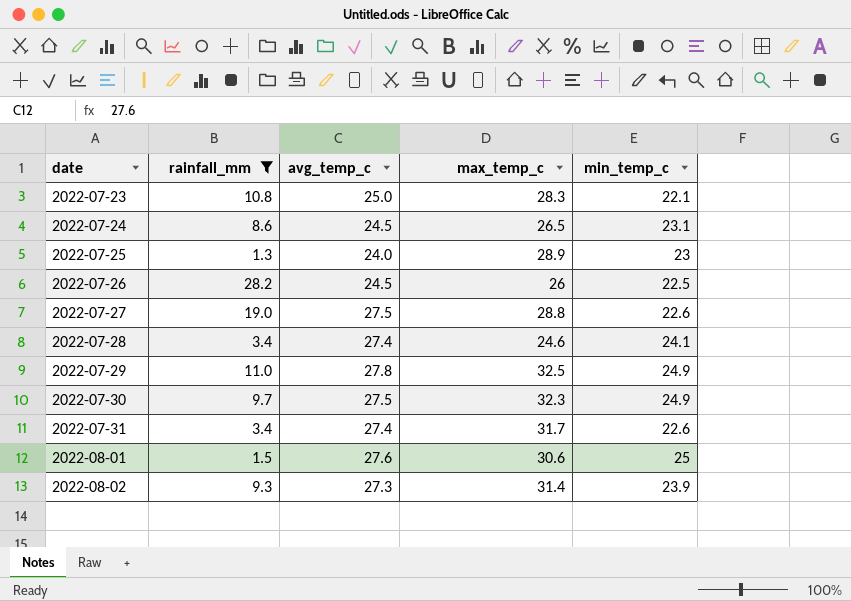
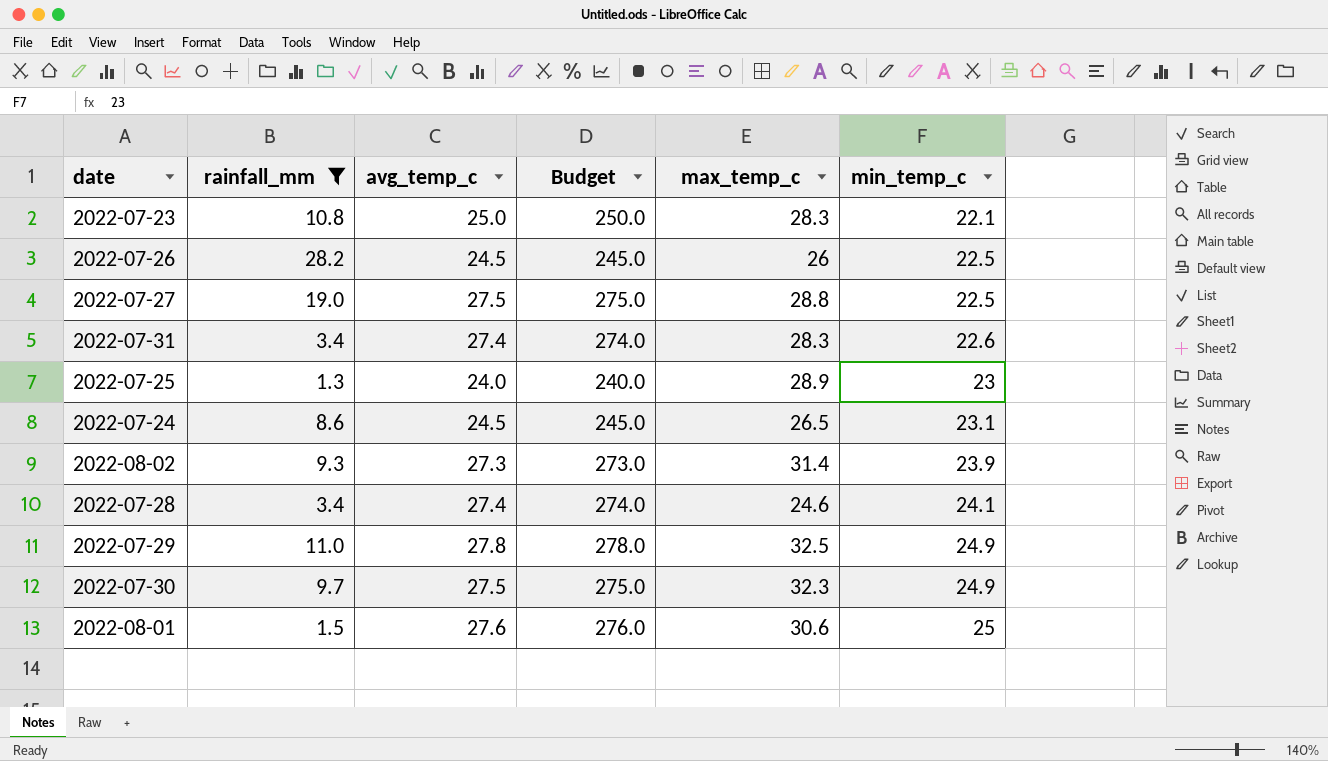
row order: date ascending -> min_temp_c ascending
column Budget | formula: none -> [avg_temp_c] * 10
2022-07-27 | min_temp_c: 22.6 -> 22.5
2022-07-31 | max_temp_c: 31.7 -> 28.3

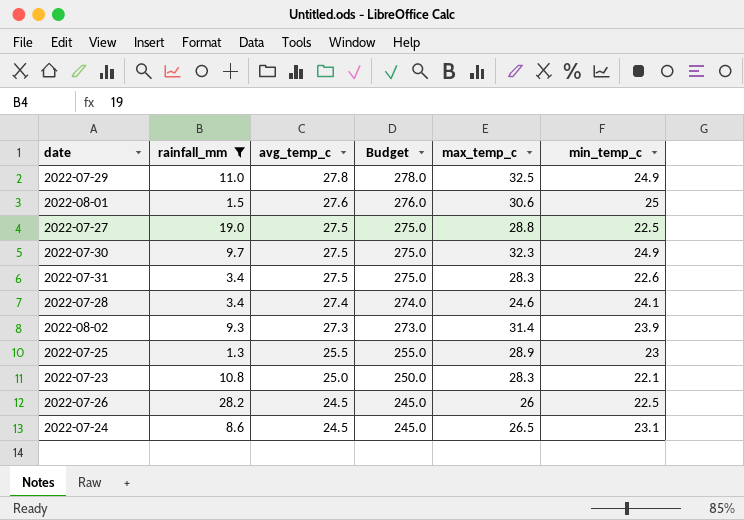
row order: min_temp_c ascending -> avg_temp_c descending
2022-07-31 | avg_temp_c: 27.4 -> 27.5
2022-07-31 | Budget: 274.0 -> 275.0
2022-07-25 | avg_temp_c: 24.0 -> 25.5
2022-07-25 | Budget: 240.0 -> 255.0

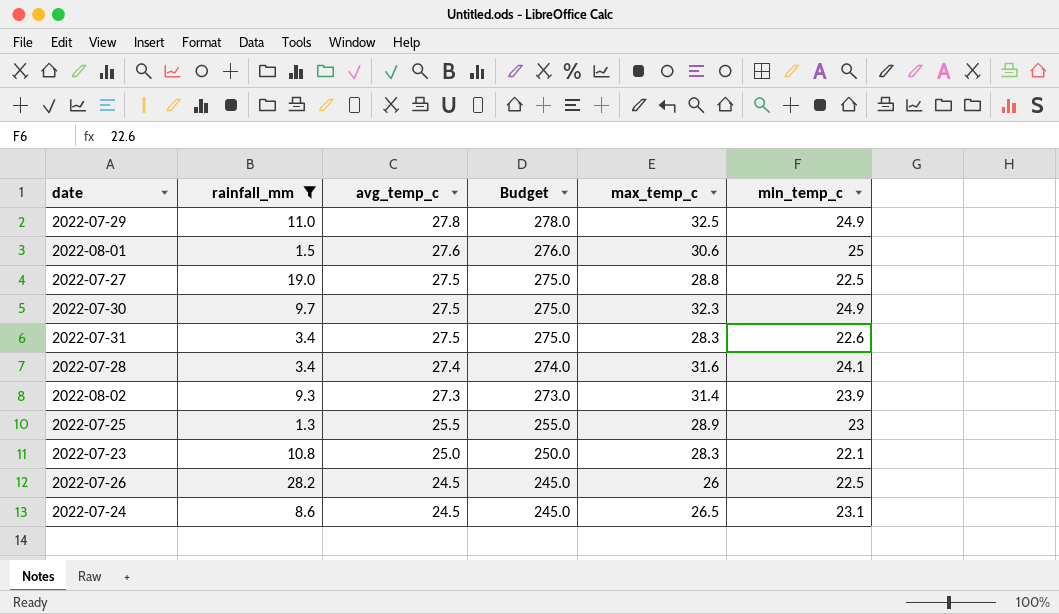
2022-07-28 | max_temp_c: 24.6 -> 31.6

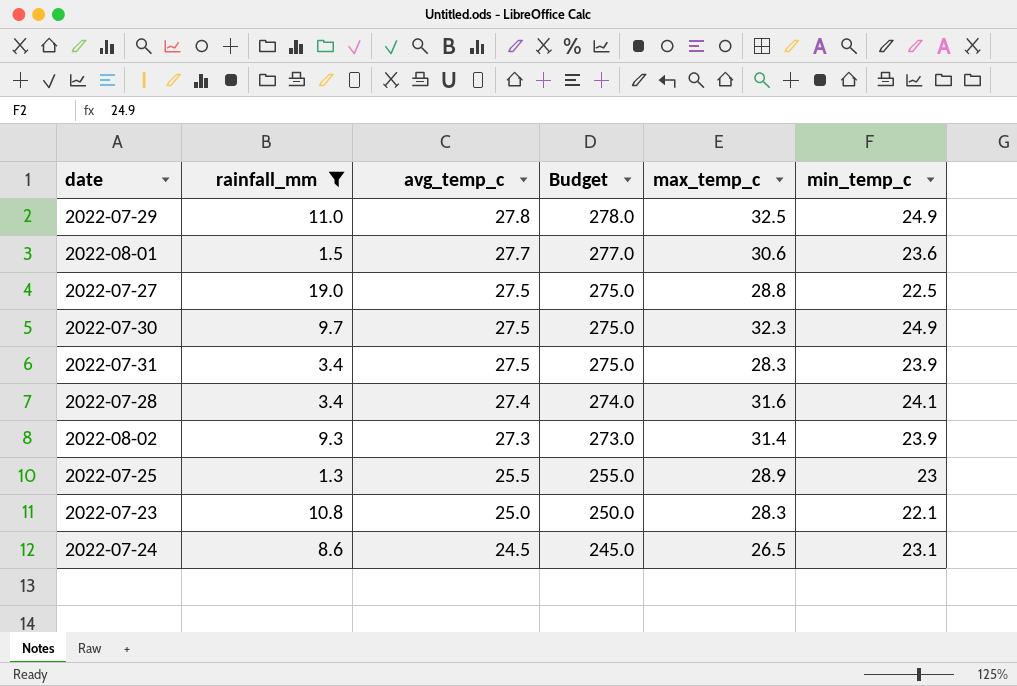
row 2022-07-26: 28.2 | 24.5 | 245.0 | 26 | 22.5 -> none
2022-08-01 | avg_temp_c: 27.6 -> 27.7
2022-08-01 | Budget: 276.0 -> 277.0
2022-08-01 | min_temp_c: 25 -> 23.6
2022-07-31 | min_temp_c: 22.6 -> 23.9

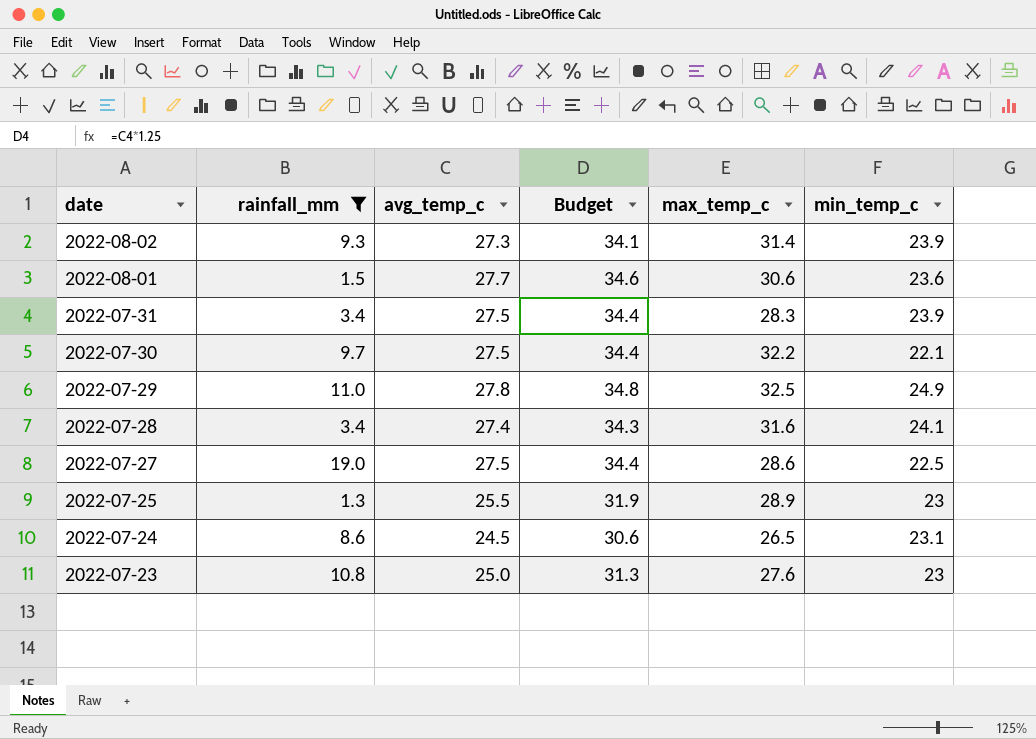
row order: avg_temp_c descending -> date descending
column Budget | formula: [avg_temp_c] * 10 -> [avg_temp_c] * 1.25
2022-07-30 | max_temp_c: 32.3 -> 32.2
2022-07-30 | min_temp_c: 24.9 -> 22.1
2022-07-27 | max_temp_c: 28.8 -> 28.6
2022-07-23 | max_temp_c: 28.3 -> 27.6
2022-07-23 | min_temp_c: 22.1 -> 23

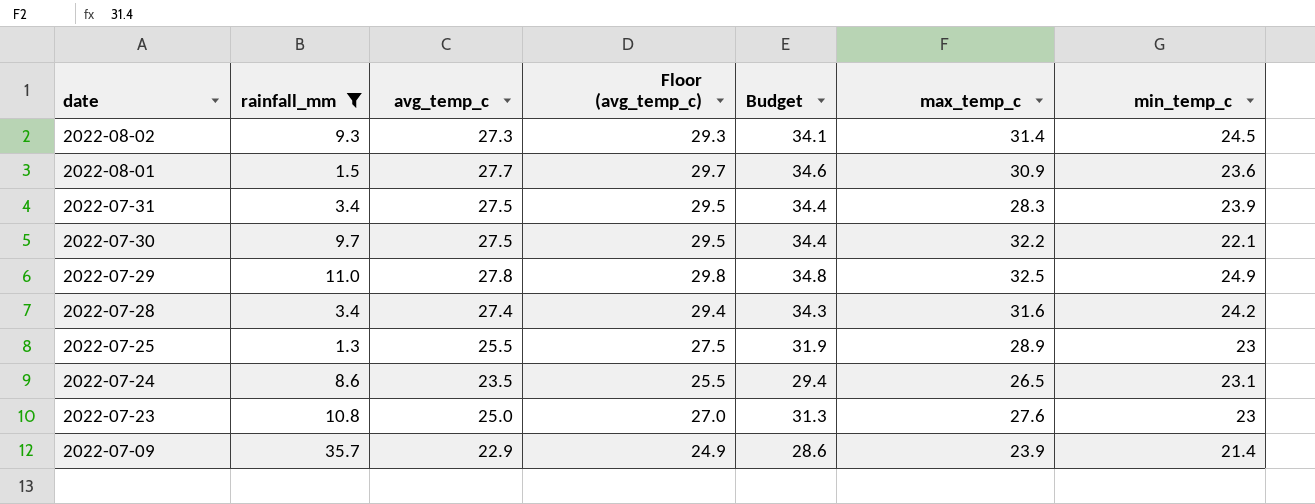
column Floor (avg_temp_c) | formula: none -> [avg_temp_c] + 2
row 2022-07-27: 19.0 | 27.5 | 34.4 | 28.6 | 22.5 -> none
2022-08-02 | min_temp_c: 23.9 -> 24.5
2022-08-01 | max_temp_c: 30.6 -> 30.9
2022-07-28 | min_temp_c: 24.1 -> 24.2
2022-07-24 | avg_temp_c: 24.5 -> 23.5
2022-07-24 | Budget: 30.6 -> 29.4
row 2022-07-09: none -> 35.7 | 22.9 | 24.9 | 28.6 | 23.9 | 21.4

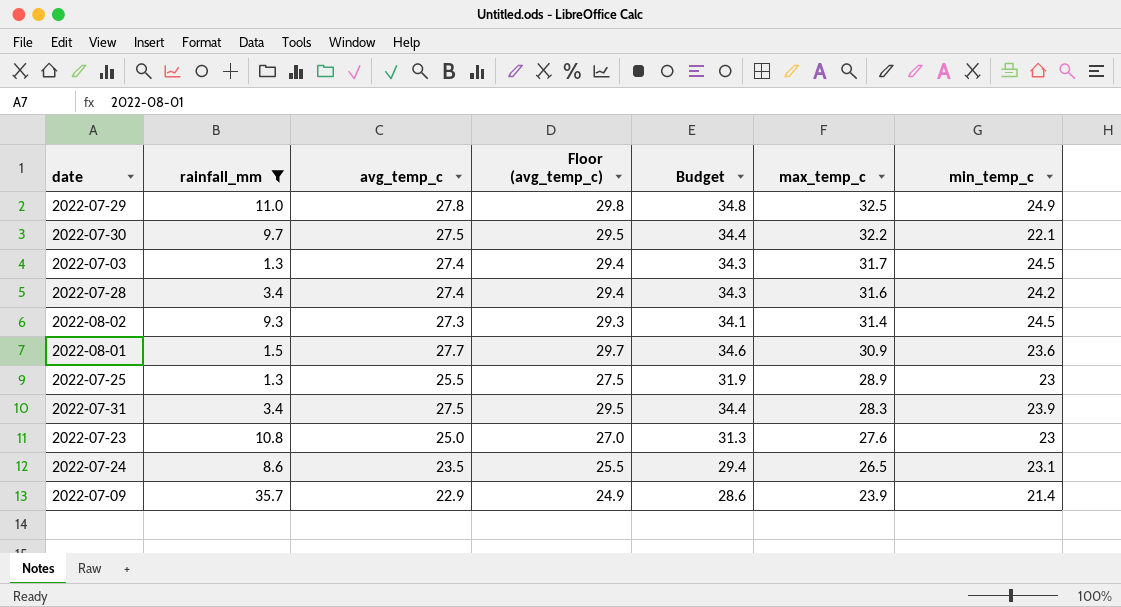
row order: date descending -> max_temp_c descending
row 2022-07-03: none -> 1.3 | 27.4 | 29.4 | 34.3 | 31.7 | 24.5

